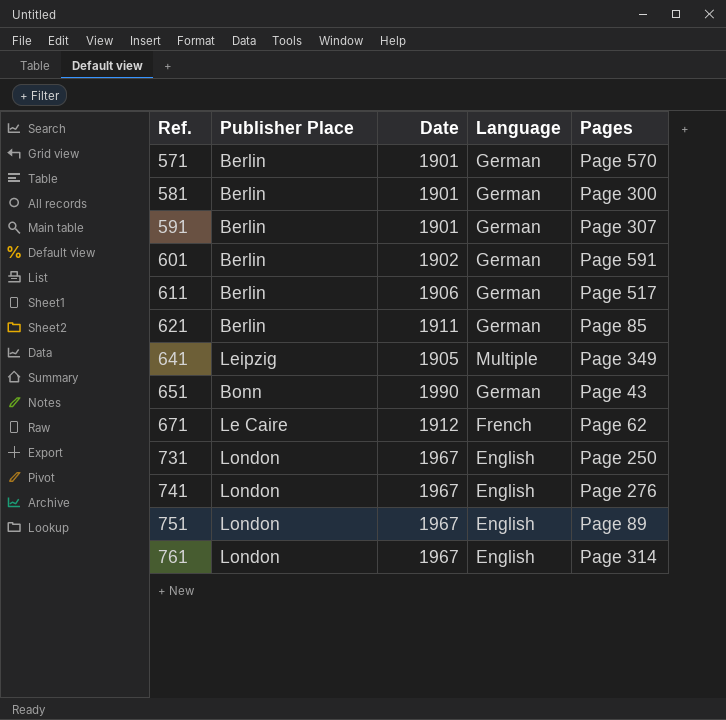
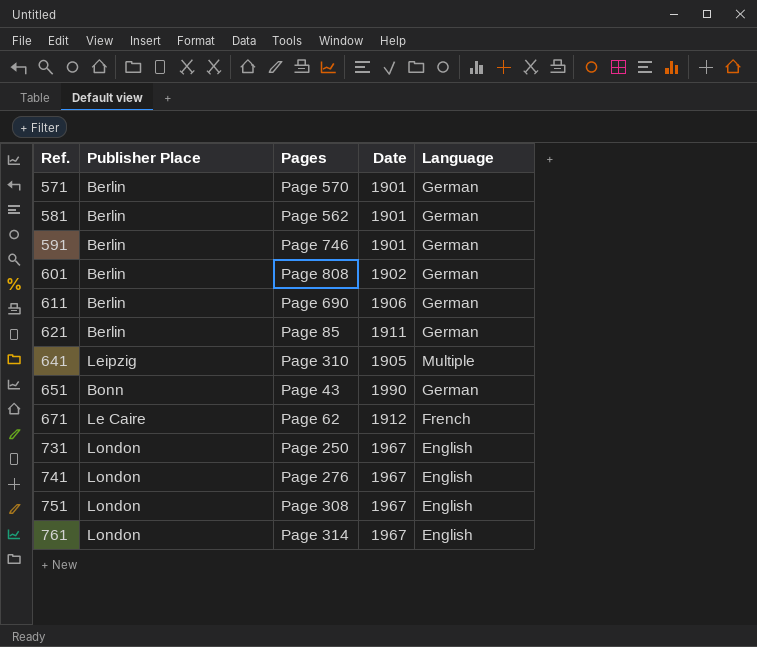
column Pages | position: 5 -> 3
581 | Pages: Page 300 -> Page 562
591 | Pages: Page 307 -> Page 746
601 | Pages: Page 591 -> Page 808
611 | Pages: Page 517 -> Page 690
641 | Pages: Page 349 -> Page 310
751 | Pages: Page 89 -> Page 308

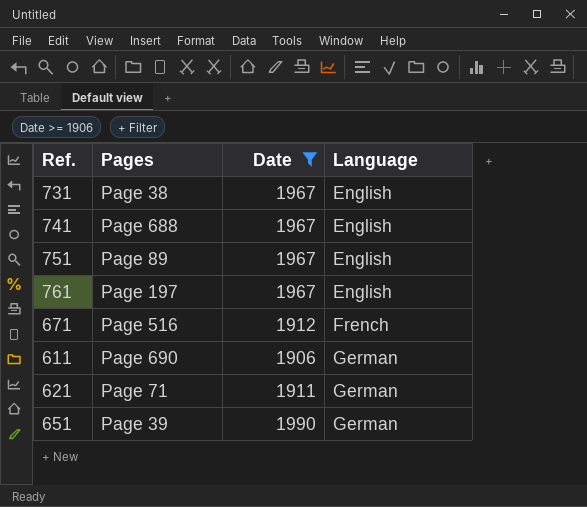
filter: none -> Date >= 1906
row order: Ref. ascending -> Language ascending
column Publisher Place | position: 2 -> none
731 | Pages: Page 250 -> Page 38
741 | Pages: Page 276 -> Page 688
751 | Pages: Page 308 -> Page 89
761 | Pages: Page 314 -> Page 197
671 | Pages: Page 62 -> Page 516
621 | Pages: Page 85 -> Page 71
651 | Pages: Page 43 -> Page 39

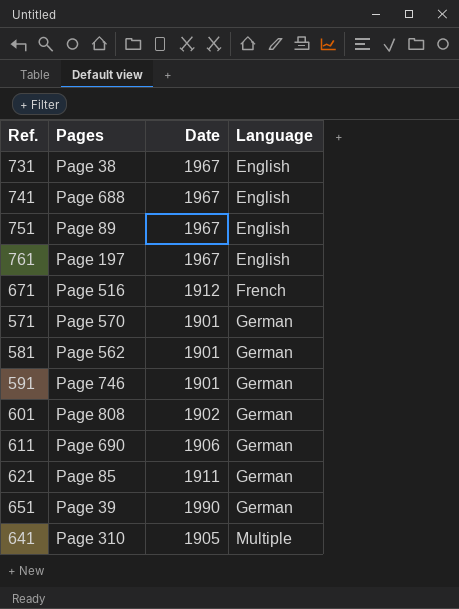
filter: Date >= 1906 -> none
621 | Pages: Page 71 -> Page 85

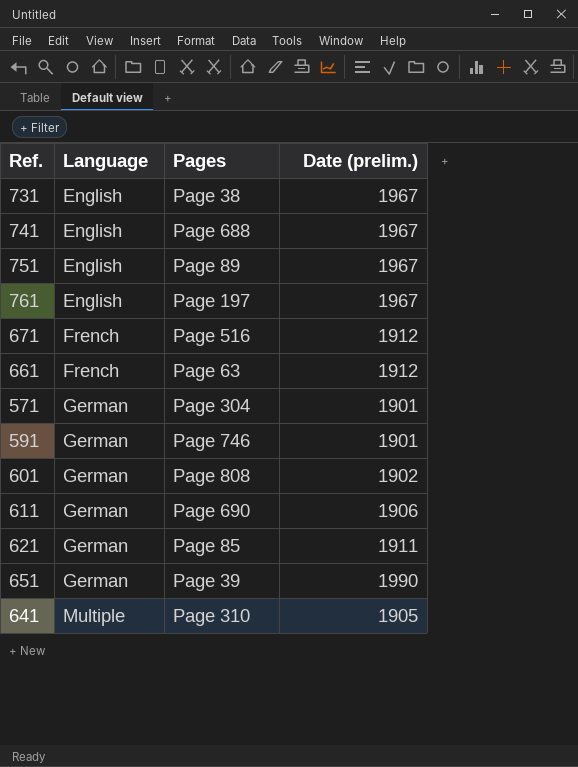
column Language | position: 4 -> 2
column name: Date -> Date (prelim.)
row 581: Page 562 | 1901 | German -> none
row 661: none -> French | Page 63 | 1912
571 | Pages: Page 570 -> Page 304

